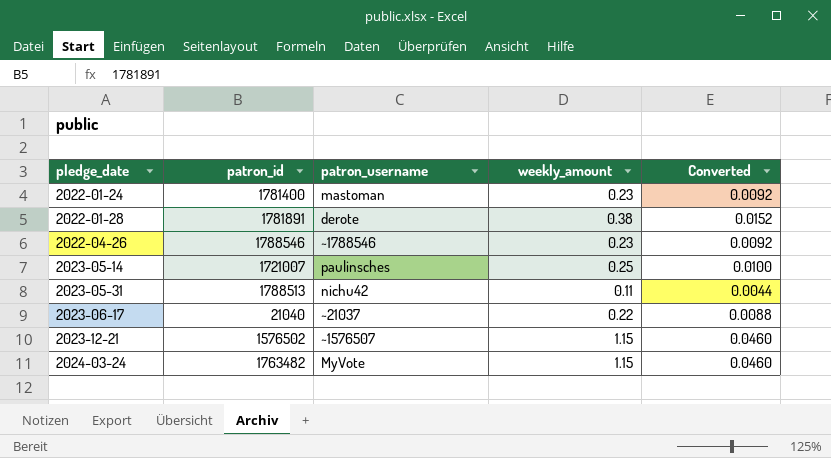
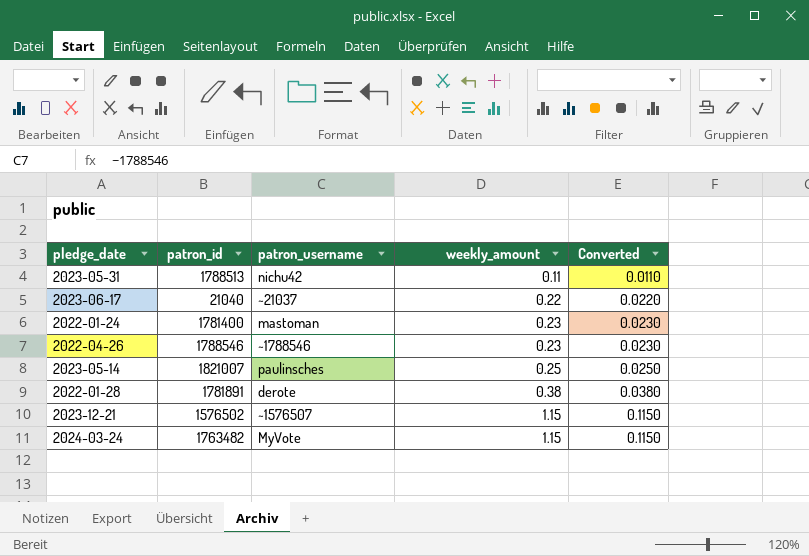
row order: pledge_date ascending -> weekly_amount ascending
column Converted | formula: [weekly_amount] * 0.04 -> [weekly_amount] * 0.1
2023-05-14 | patron_id: 1721007 -> 1821007

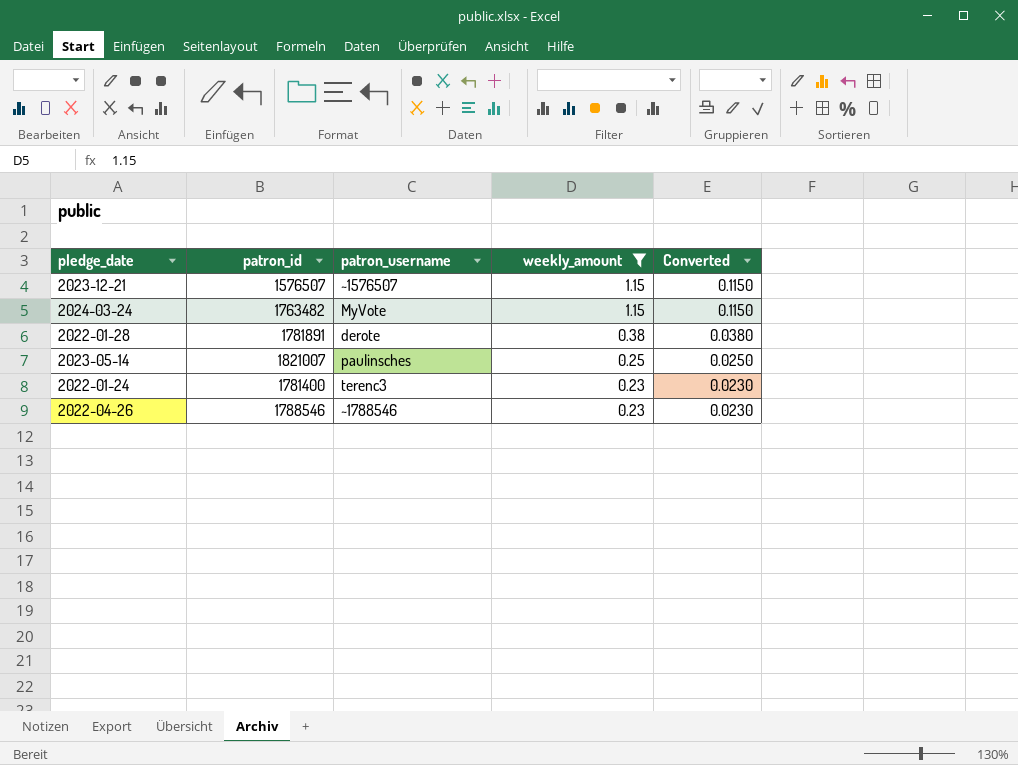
filter: none -> weekly_amount >= 0.23
row order: weekly_amount ascending -> weekly_amount descending
2023-12-21 | patron_id: 1576502 -> 1576507
2022-01-24 | patron_username: mastoman -> terenc3

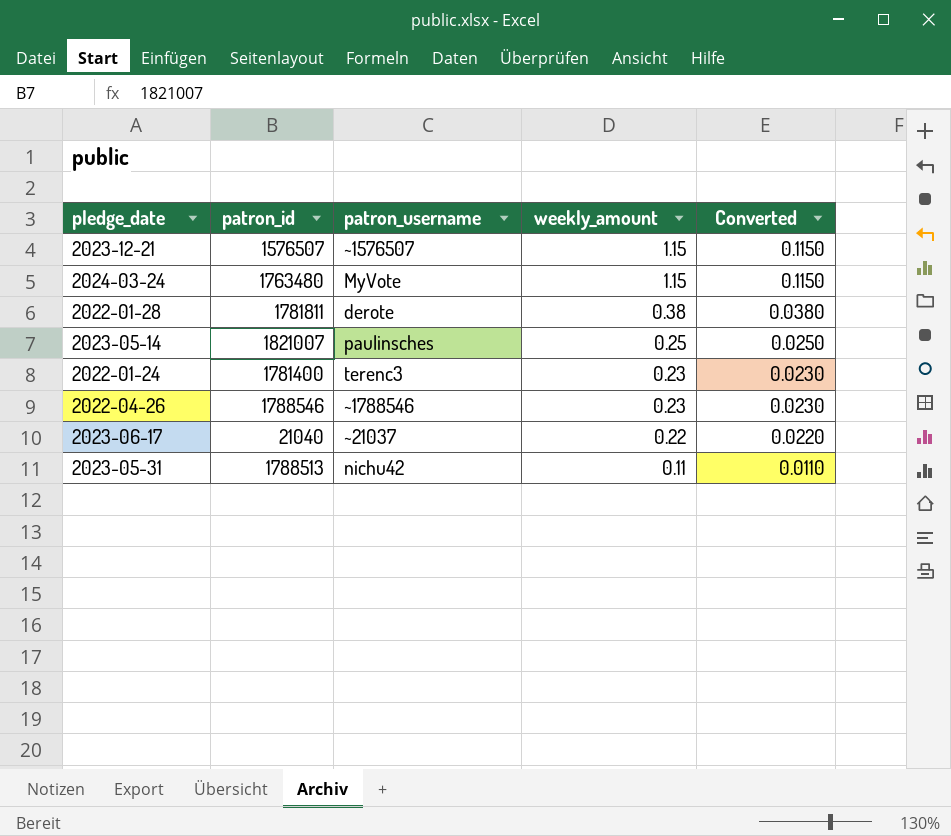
filter: weekly_amount >= 0.23 -> none
2024-03-24 | patron_id: 1763482 -> 1763480
2022-01-28 | patron_id: 1781891 -> 1781811

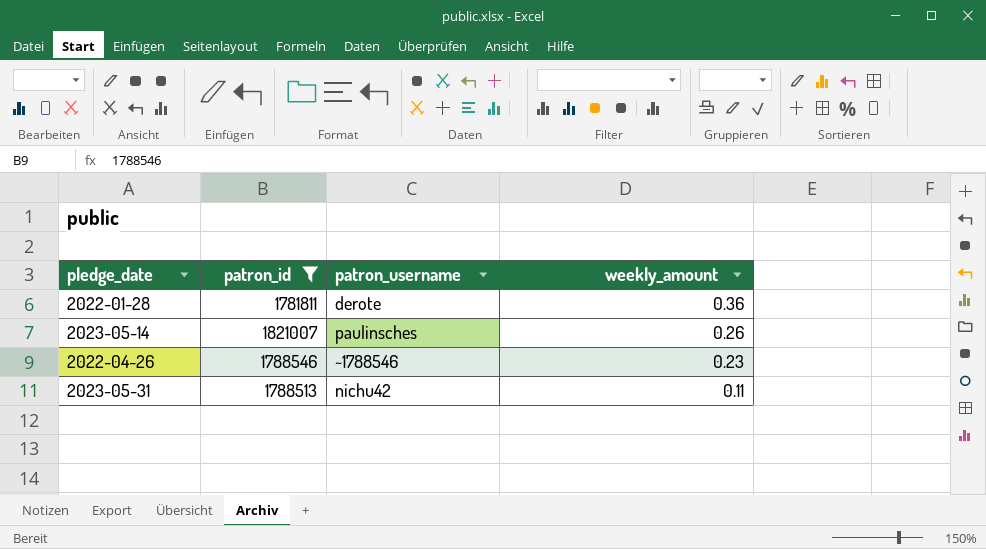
filter: none -> patron_id >= 1781811
column Converted | formula: [weekly_amount] * 0.1 -> none
2022-01-28 | weekly_amount: 0.38 -> 0.36
2023-05-14 | weekly_amount: 0.25 -> 0.26

